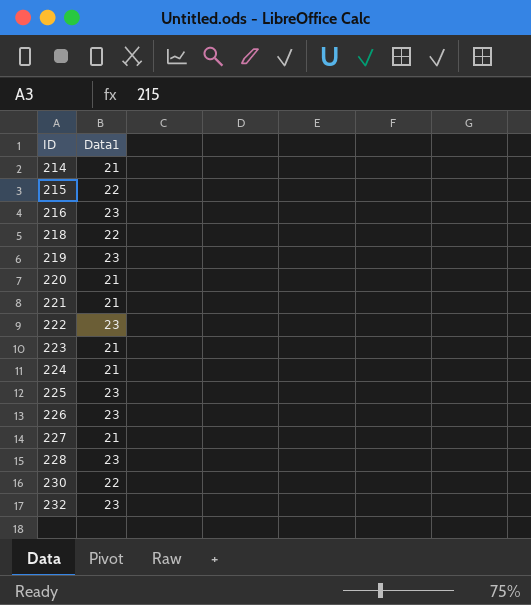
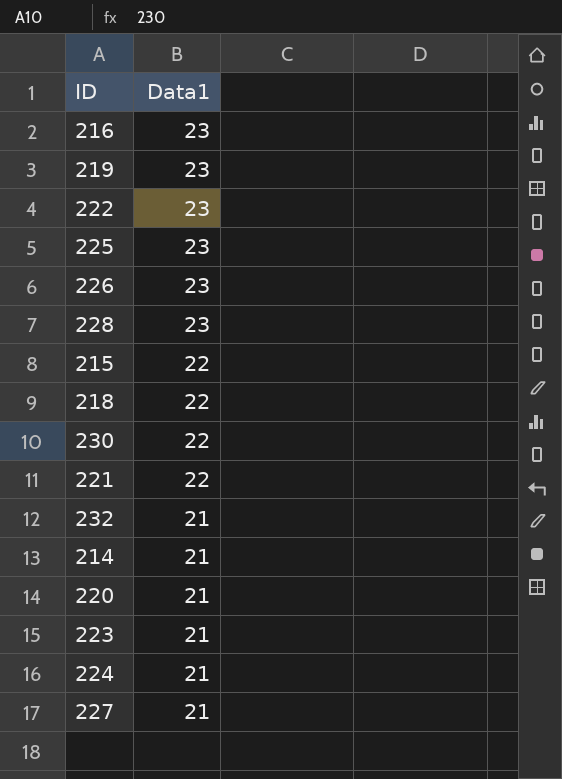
row order: ID ascending -> Data1 descending
221 | Data1: 21 -> 22
232 | Data1: 23 -> 21

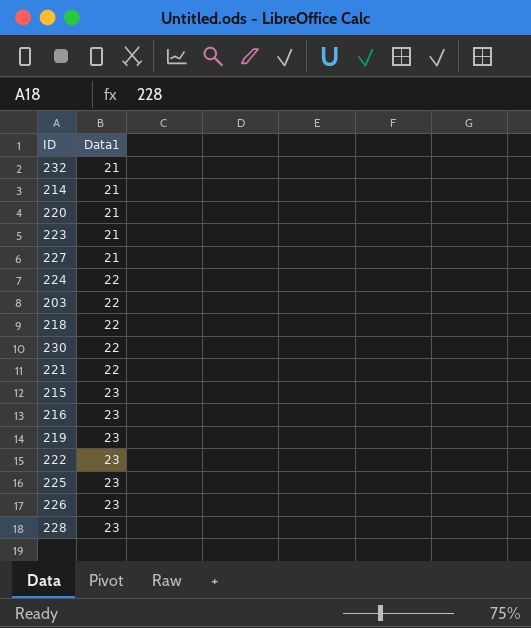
row order: Data1 descending -> Data1 ascending
224 | Data1: 21 -> 22
row 203: none -> 22
215 | Data1: 22 -> 23

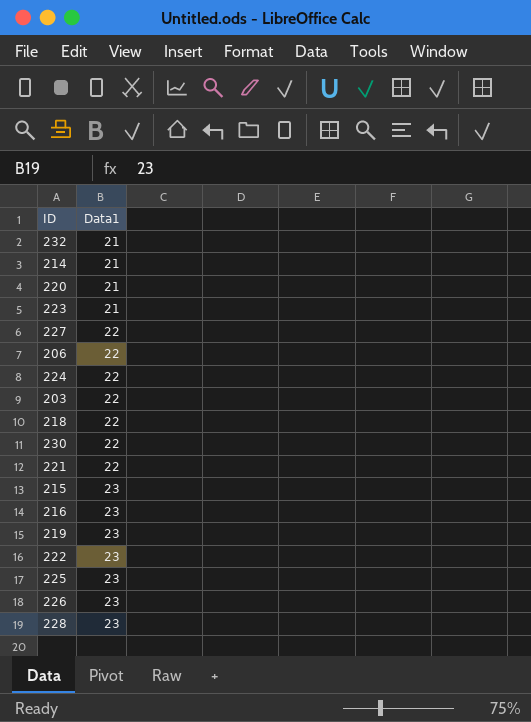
227 | Data1: 21 -> 22
row 206: none -> 22

